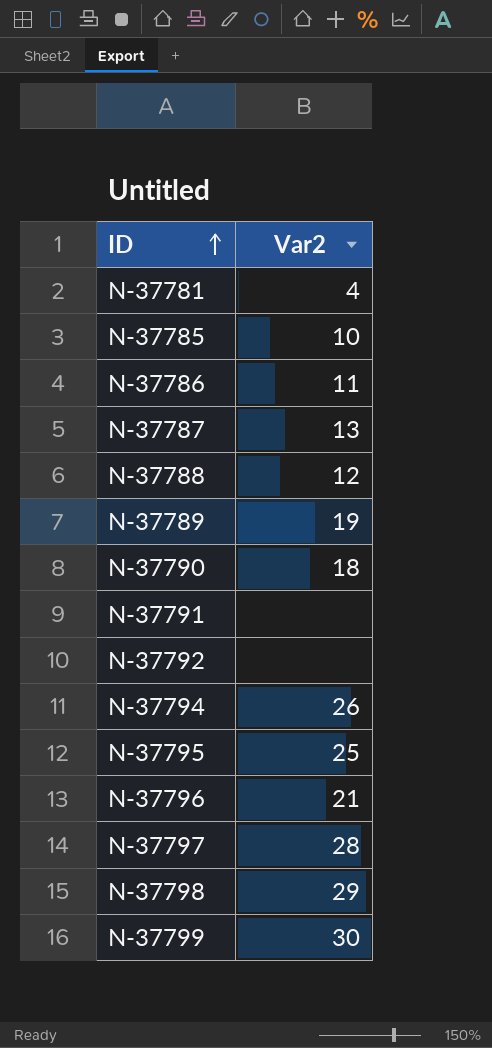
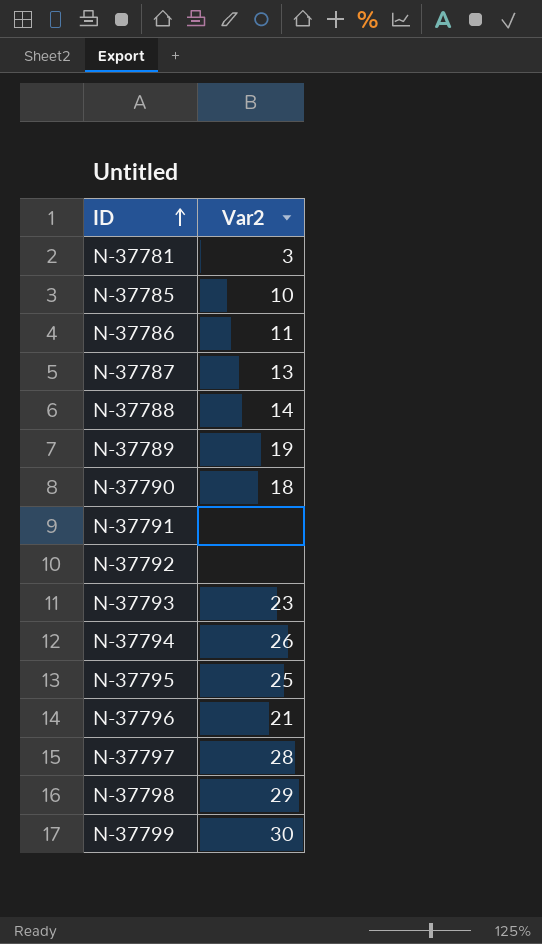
N-37781 | Var2: 4 -> 3
N-37788 | Var2: 12 -> 14
row N-37793: none -> 23

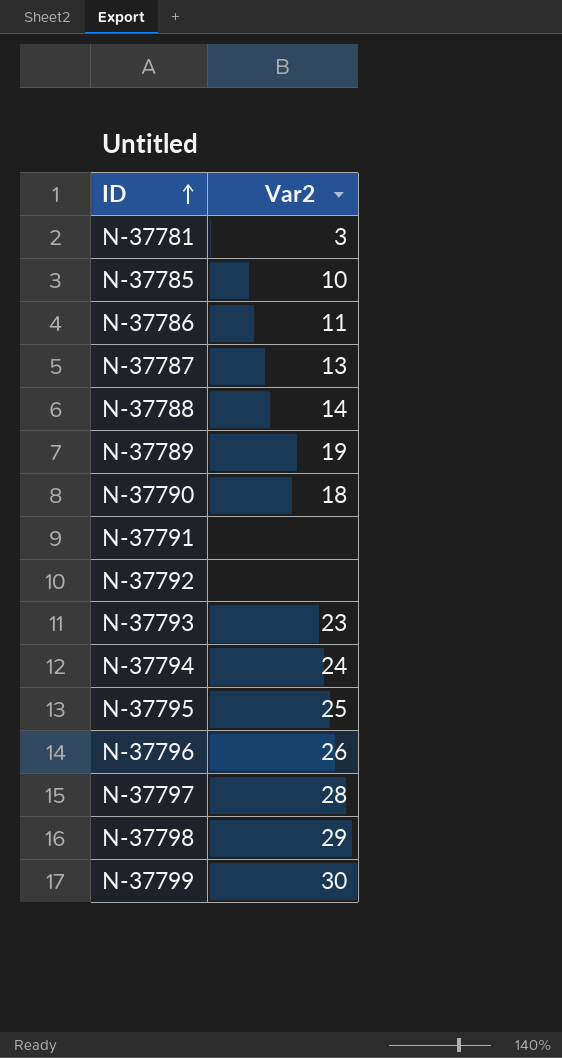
N-37794 | Var2: 26 -> 24
N-37796 | Var2: 21 -> 26

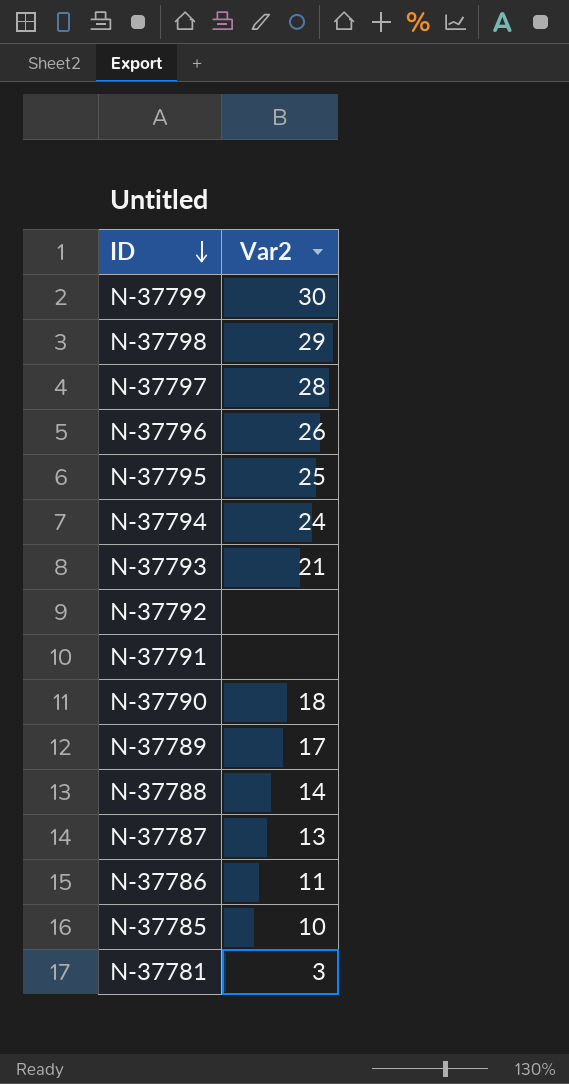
row order: ID ascending -> ID descending
N-37793 | Var2: 23 -> 21
N-37789 | Var2: 19 -> 17

